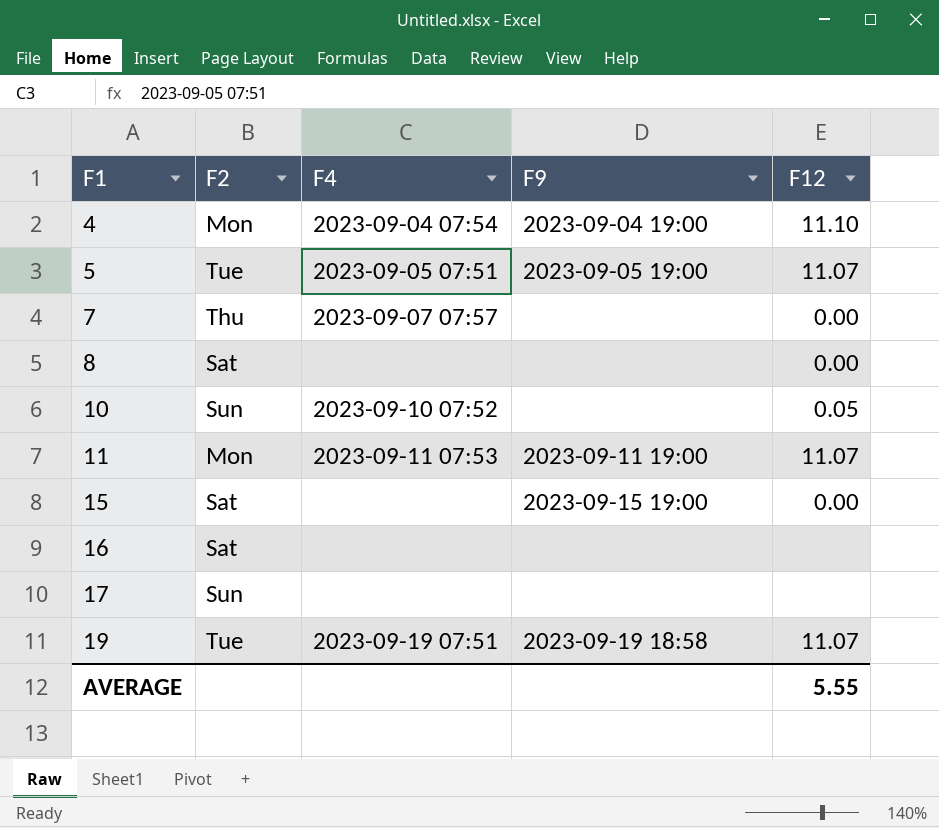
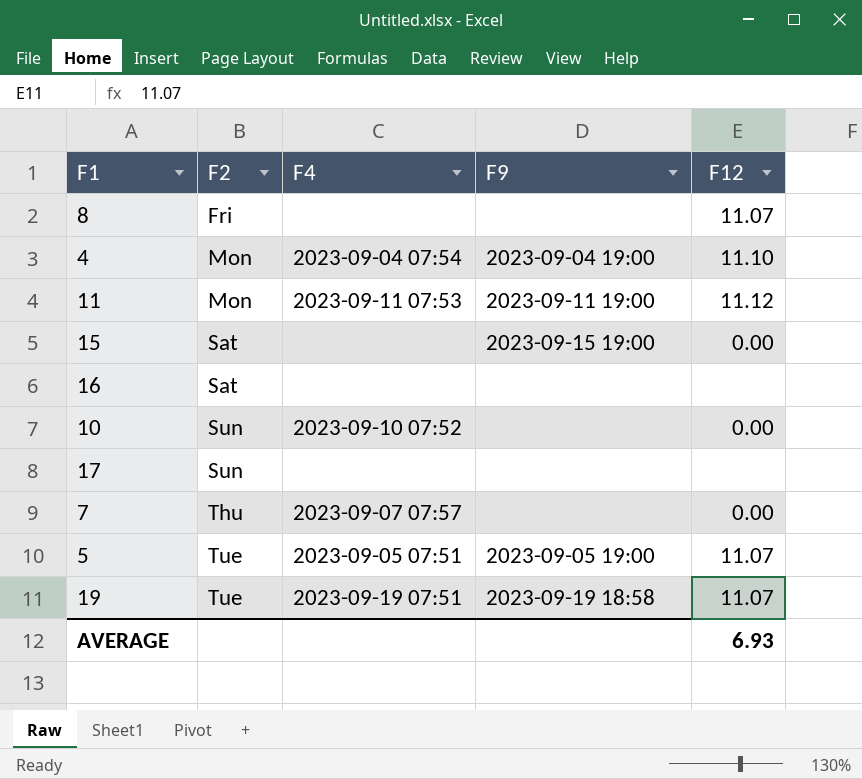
row order: F1 ascending -> F2 ascending
8 | F2: Sat -> Fri
8 | F12: 0.00 -> 11.07
11 | F12: 11.07 -> 11.12
10 | F12: 0.05 -> 0.00
AVERAGE | F12: 5.55 -> 6.93

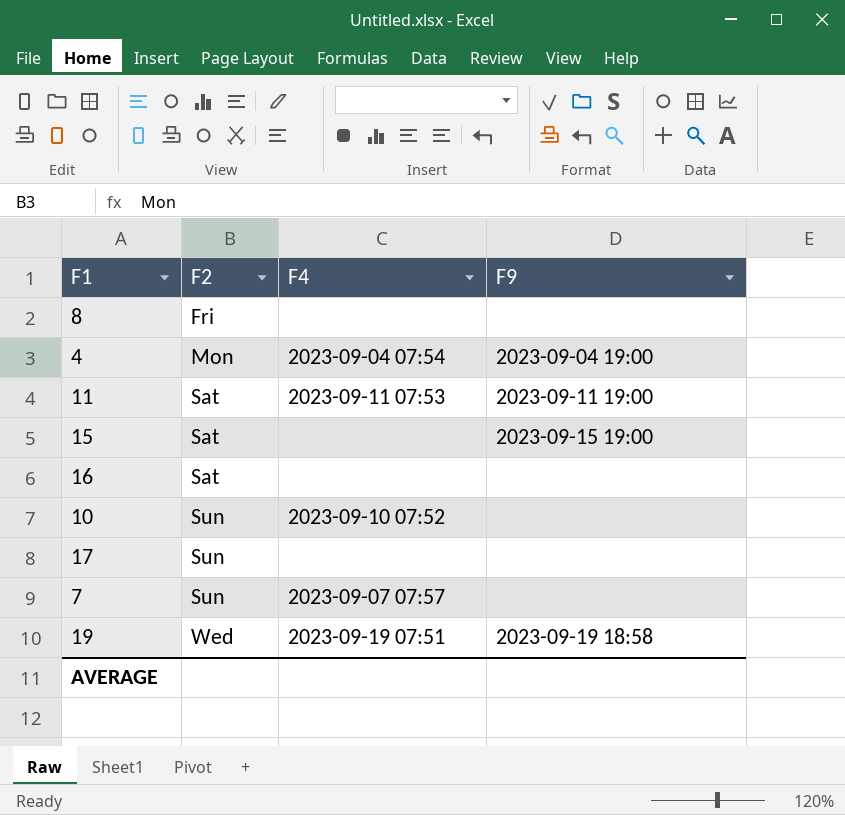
column F12 | position: 5 -> none
row 5: Tue | 2023-09-05 07:51 | 2023-09-05 19:00 | 11.07 -> none
11 | F2: Mon -> Sat
7 | F2: Thu -> Sun
19 | F2: Tue -> Wed

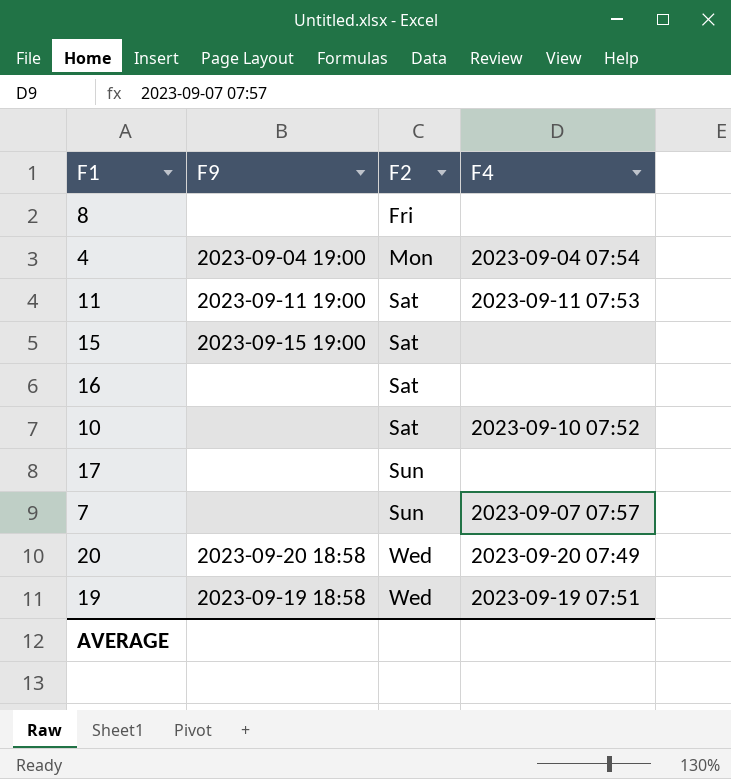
column F9 | position: 4 -> 2
10 | F2: Sun -> Sat
row 20: none -> 2023-09-20 18:58 | Wed | 2023-09-20 07:49

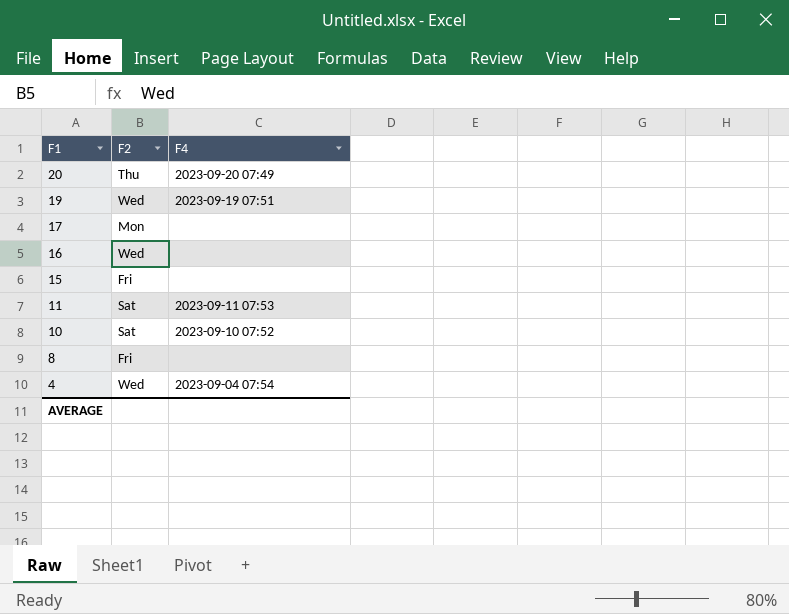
row order: F2 ascending -> F1 descending
column F9 | position: 2 -> none
row 7: none | Sun | 2023-09-07 07:57 -> none
20 | F2: Wed -> Thu
17 | F2: Sun -> Mon
16 | F2: Sat -> Wed
15 | F2: Sat -> Fri
4 | F2: Mon -> Wed

